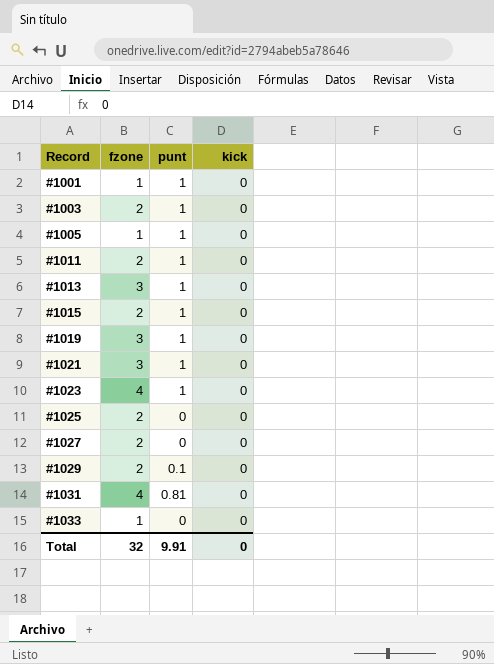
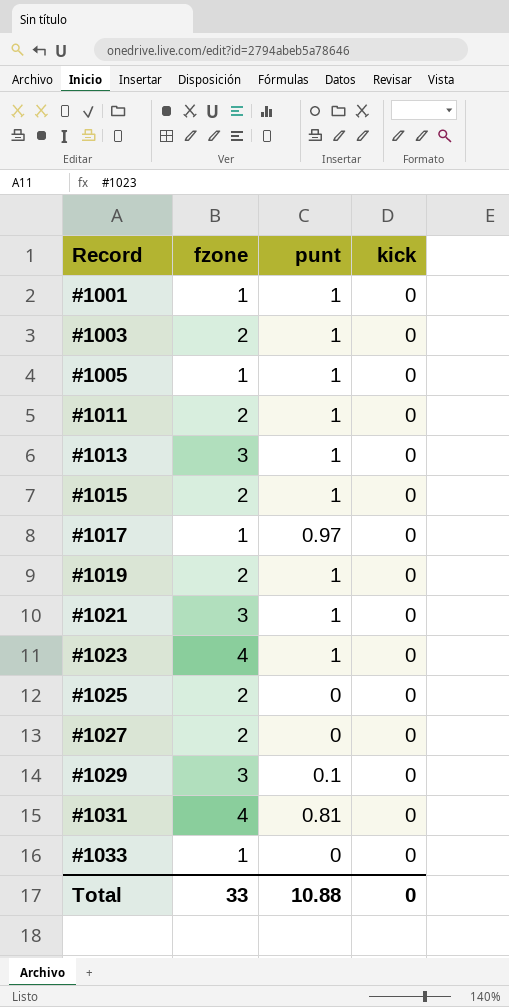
row #1017: none -> 1 | 0.97 | 0
#1019 | fzone: 3 -> 2
#1029 | fzone: 2 -> 3
Total | fzone: 32 -> 33
Total | punt: 9.91 -> 10.88

